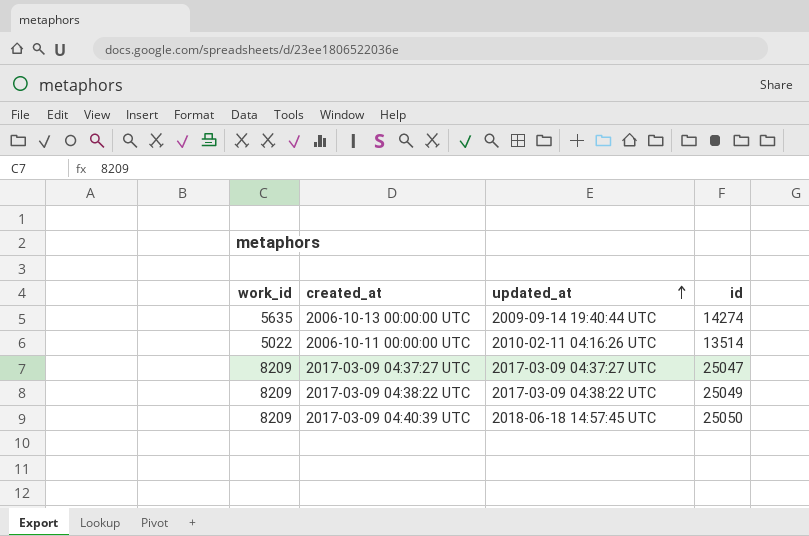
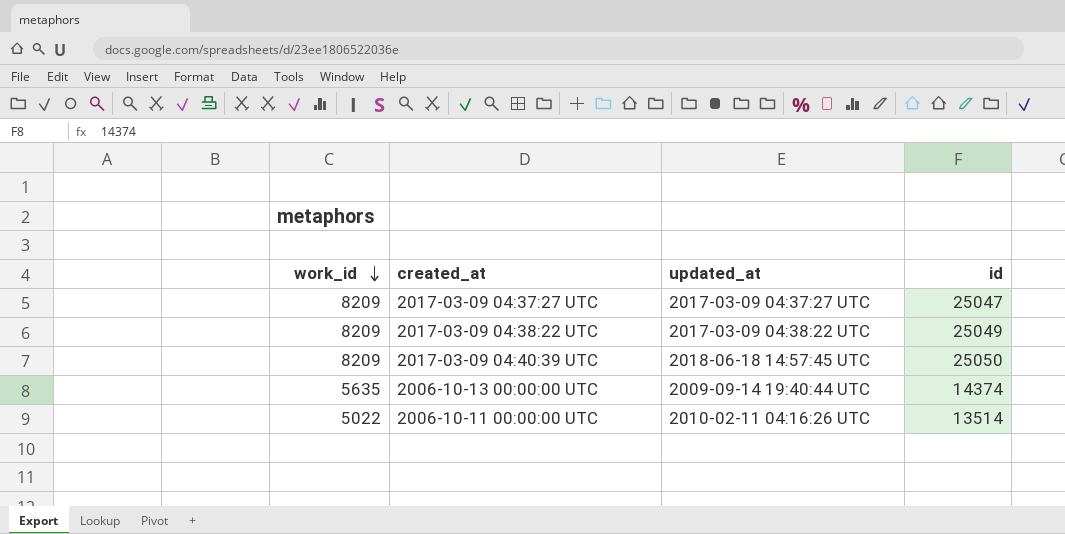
row order: updated_at ascending -> work_id descending
2006-10-13 00:00:00 UTC | id: 14274 -> 14374

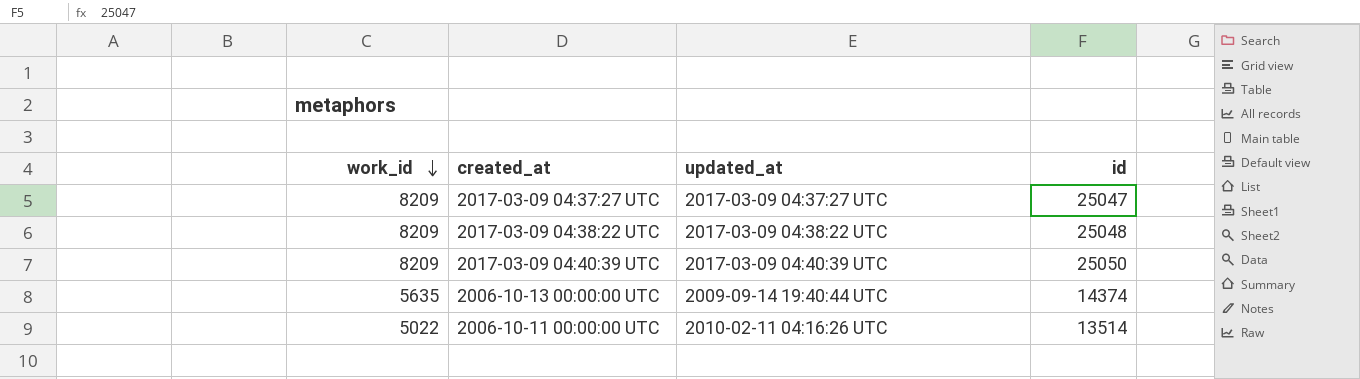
2017-03-09 04:38:22 UTC | id: 25049 -> 25048
2017-03-09 04:40:39 UTC | updated_at: 2018-06-18 14:57:45 UTC -> 2017-03-09 04:40:39 UTC

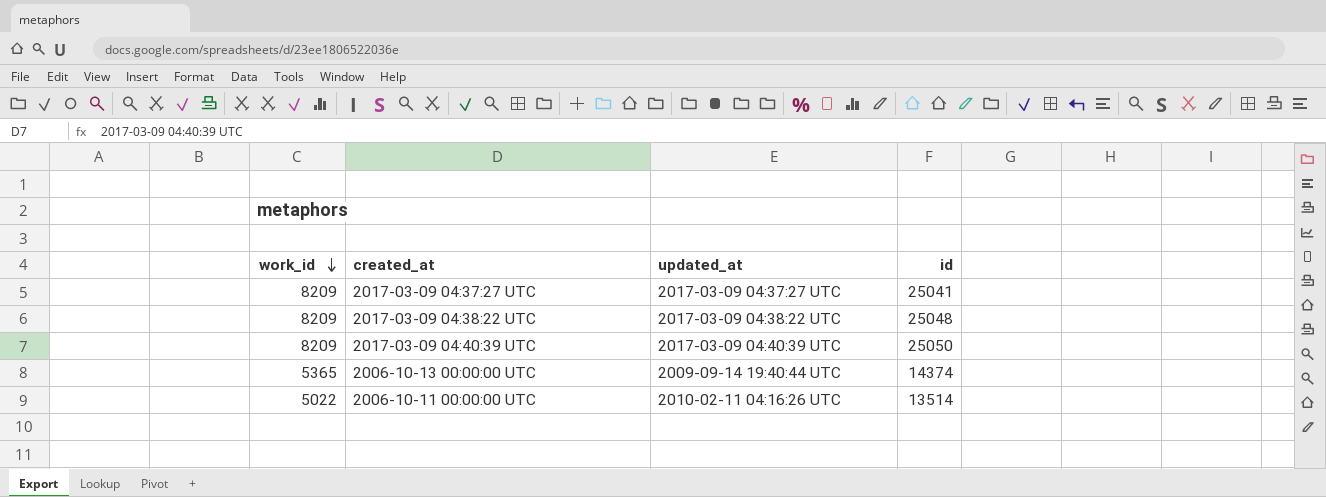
2017-03-09 04:37:27 UTC | id: 25047 -> 25041
2006-10-13 00:00:00 UTC | work_id: 5635 -> 5365

